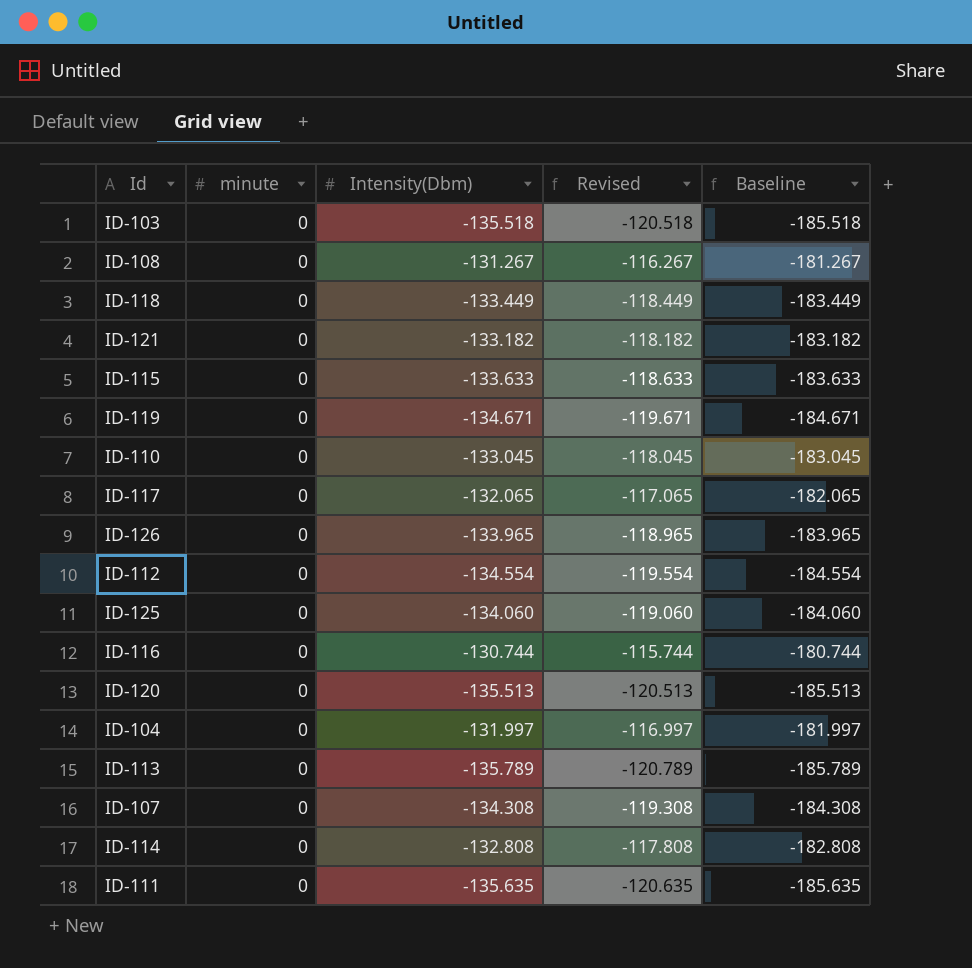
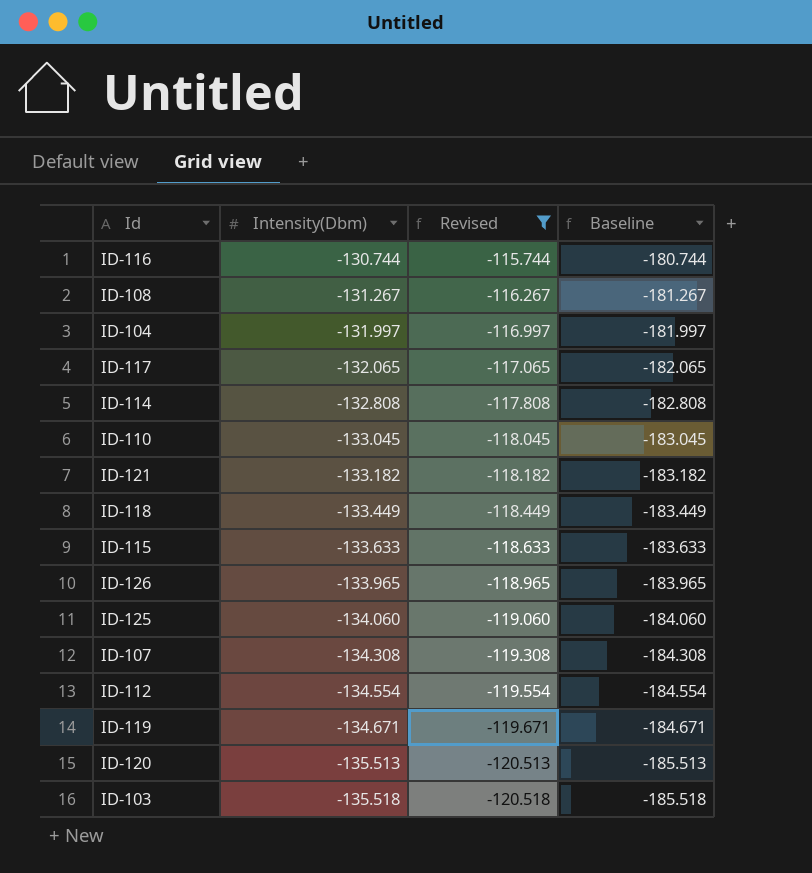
filter: none -> Revised >= -120.518
row order: none -> Intensity(Dbm) descending
column minute | position: 2 -> none

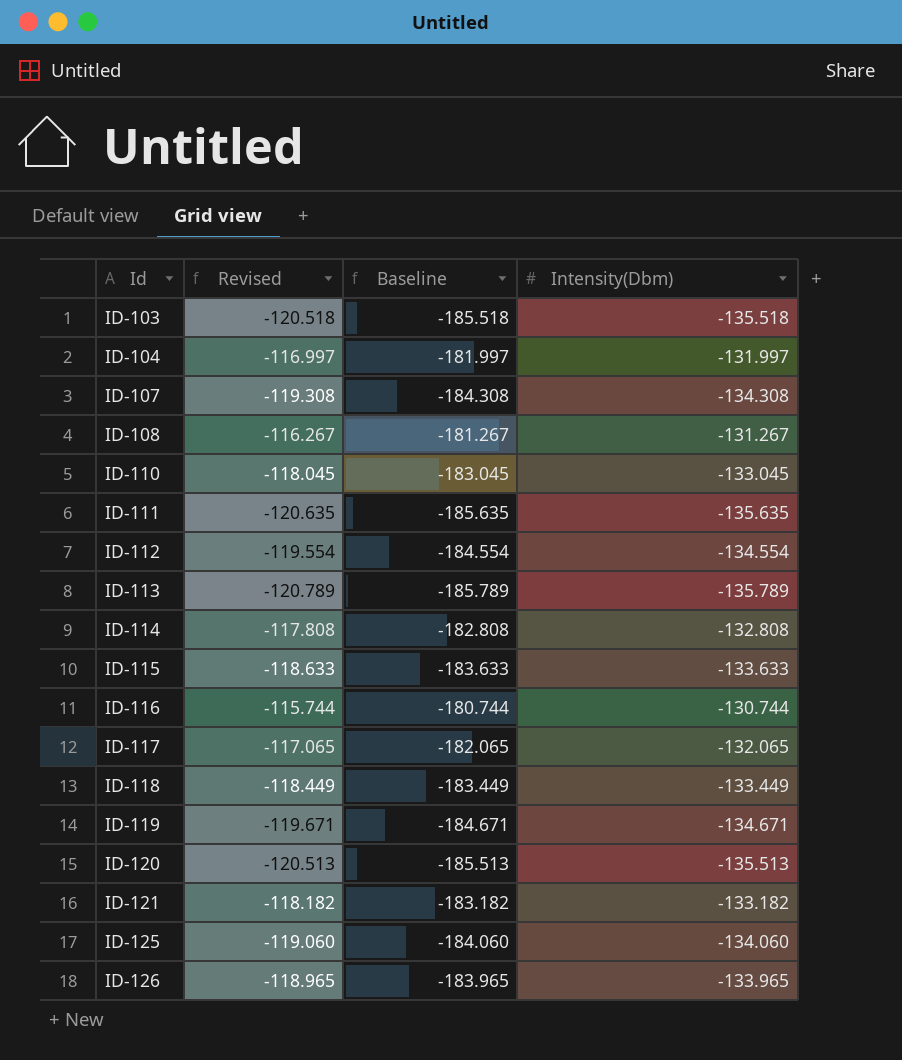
filter: Revised >= -120.518 -> none
row order: Intensity(Dbm) descending -> Id ascending
column Intensity(Dbm) | position: 2 -> 4

